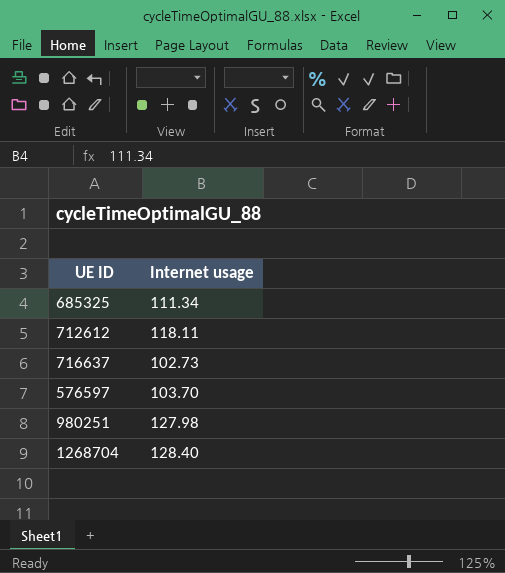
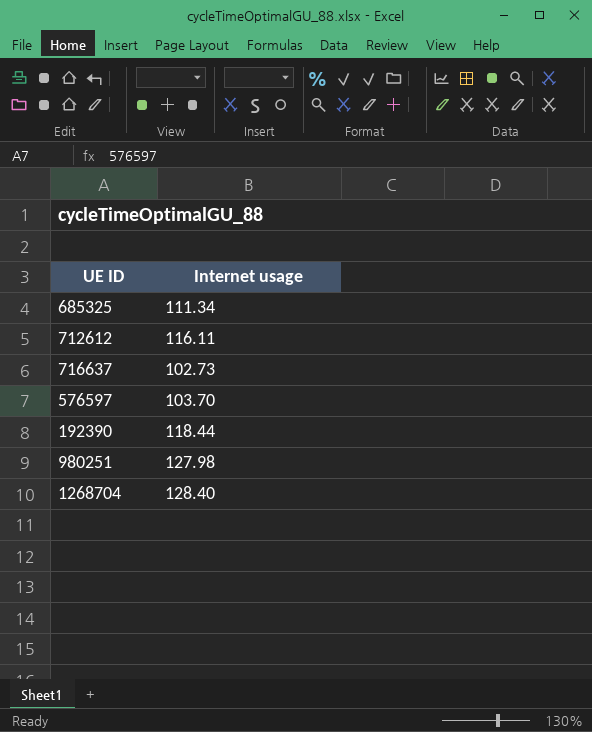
712612 | Internet usage: 118.11 -> 116.11
row 192390: none -> 118.44

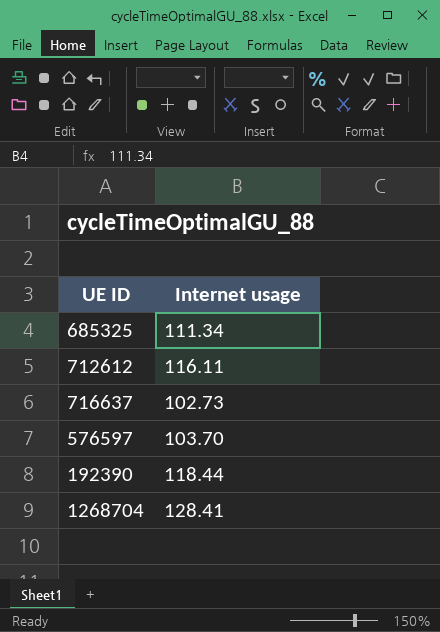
row 980251: 127.98 -> none
1268704 | Internet usage: 128.40 -> 128.41

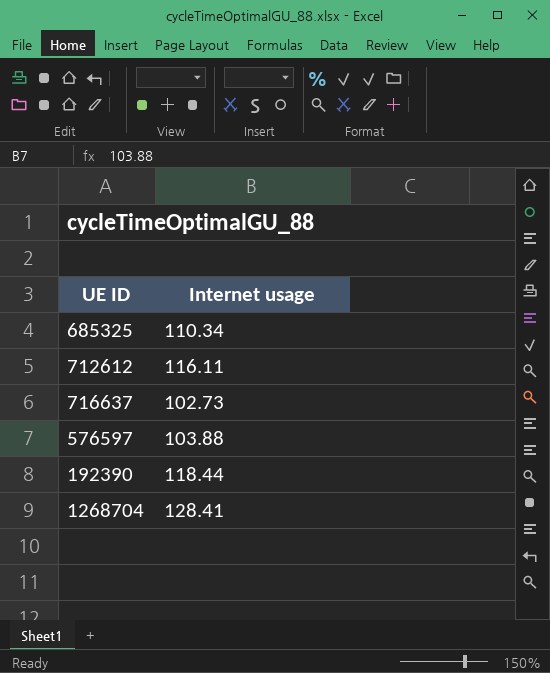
685325 | Internet usage: 111.34 -> 110.34
576597 | Internet usage: 103.70 -> 103.88

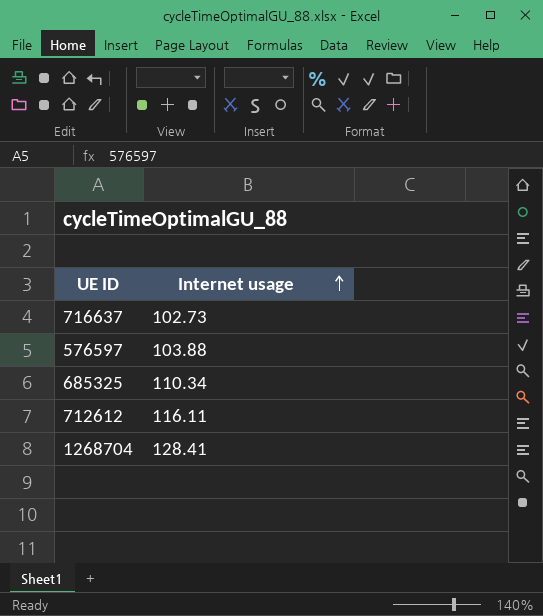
row order: none -> Internet usage ascending
row 192390: 118.44 -> none

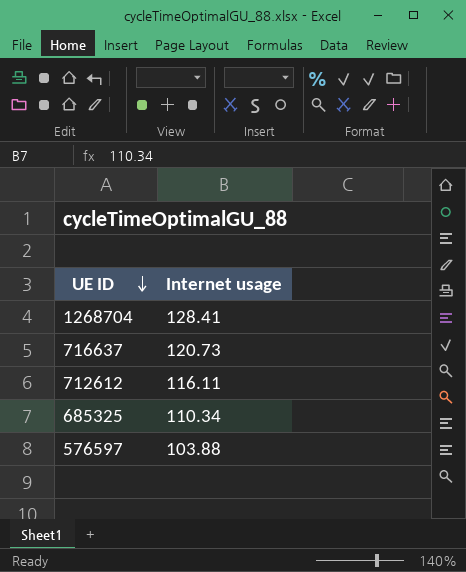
row order: Internet usage ascending -> UE ID descending
716637 | Internet usage: 102.73 -> 120.73

